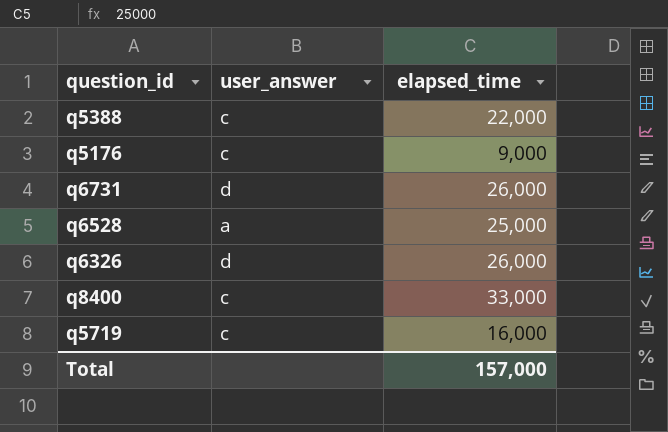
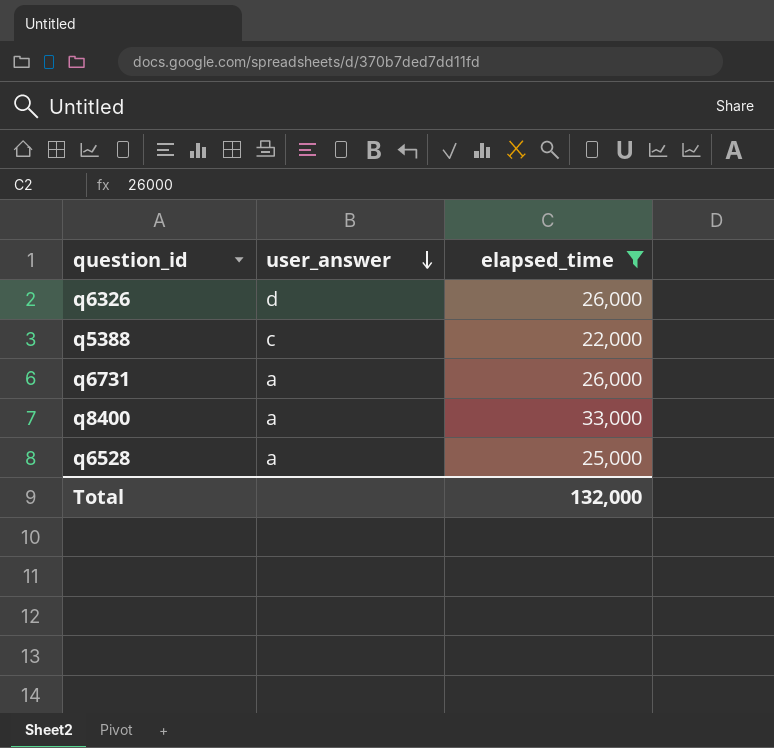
filter: none -> elapsed_time >= 22,000
row order: none -> user_answer descending
q6731 | user_answer: d -> a
q8400 | user_answer: c -> a
Total | elapsed_time: 157,000 -> 132,000

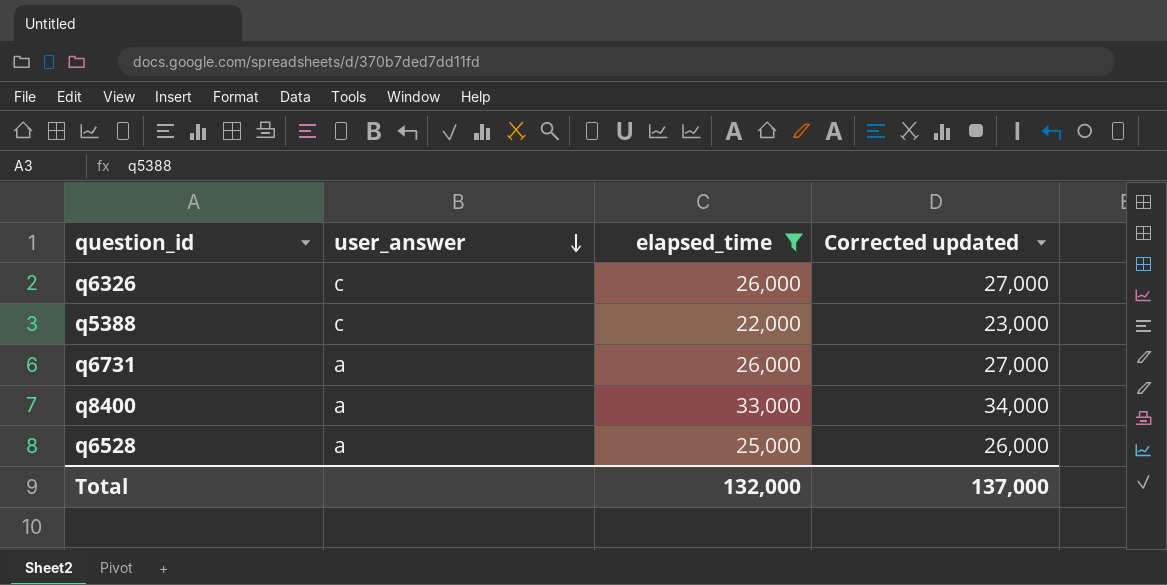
column Corrected updated | formula: none -> [elapsed_time] + 1000
q6326 | user_answer: d -> c

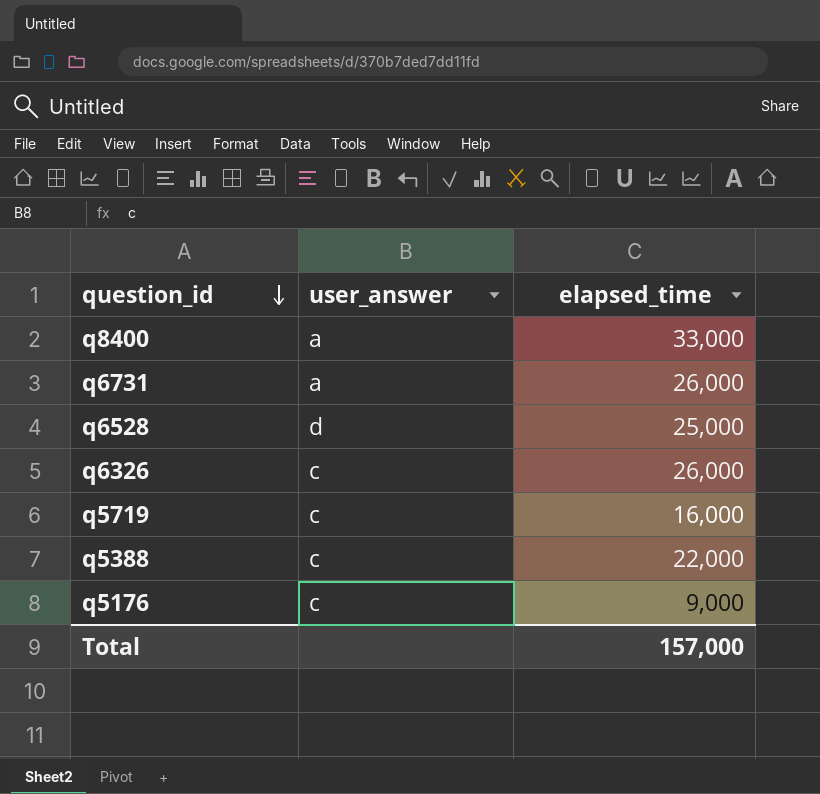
filter: elapsed_time >= 22,000 -> none
row order: user_answer descending -> question_id descending
column Corrected updated | formula: [elapsed_time] + 1000 -> none
q6528 | user_answer: a -> d
Total | elapsed_time: 132,000 -> 157,000

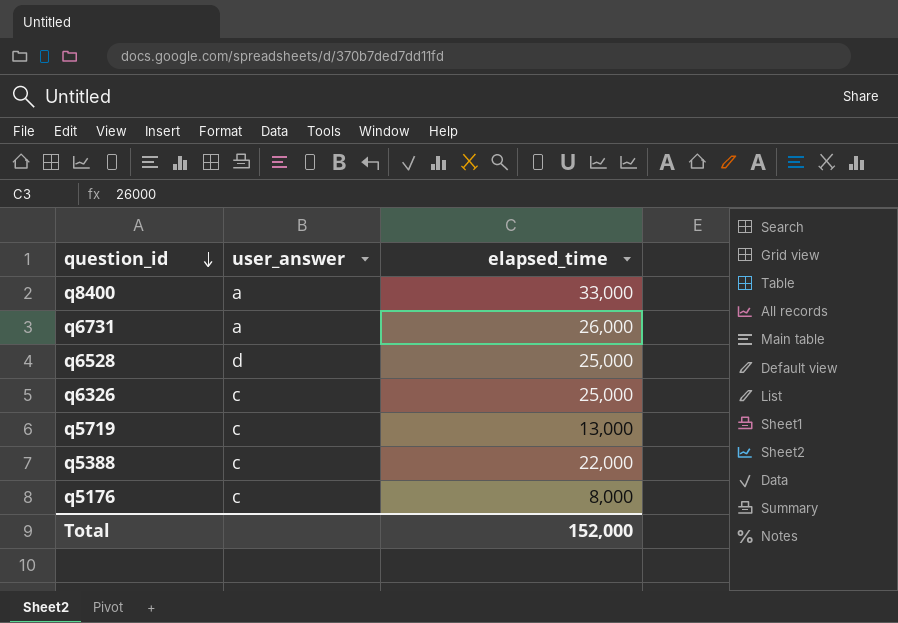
q6326 | elapsed_time: 26,000 -> 25,000
q5719 | elapsed_time: 16,000 -> 13,000
q5176 | elapsed_time: 9,000 -> 8,000
Total | elapsed_time: 157,000 -> 152,000

